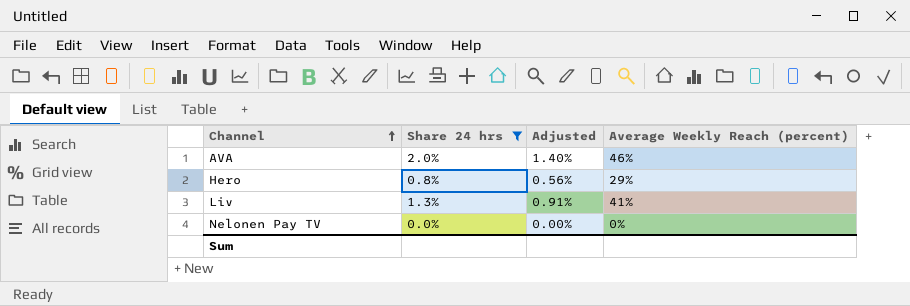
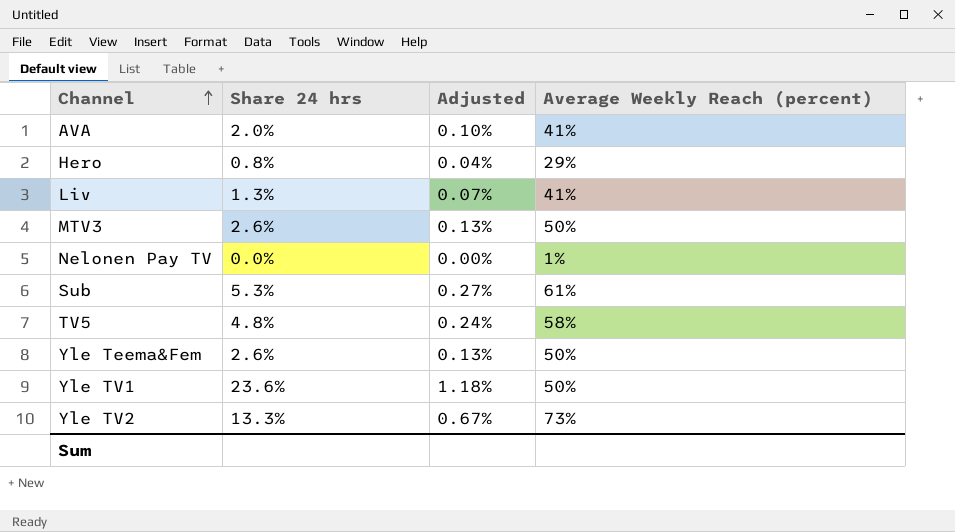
filter: Share 24 hrs <= 2.0% -> none
column Adjusted | formula: [Share 24 hrs] * 0.7 -> [Share 24 hrs] * 0.05
AVA | Average Weekly Reach (percent): 46% -> 41%
Nelonen Pay TV | Average Weekly Reach (percent): 0% -> 1%

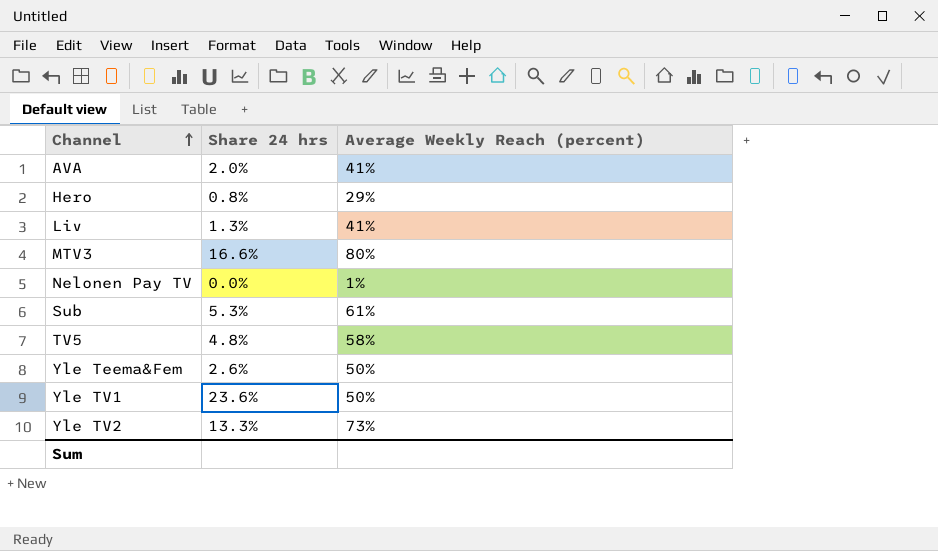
column Adjusted | formula: [Share 24 hrs] * 0.05 -> none
MTV3 | Share 24 hrs: 2.6% -> 16.6%
MTV3 | Average Weekly Reach (percent): 50% -> 80%

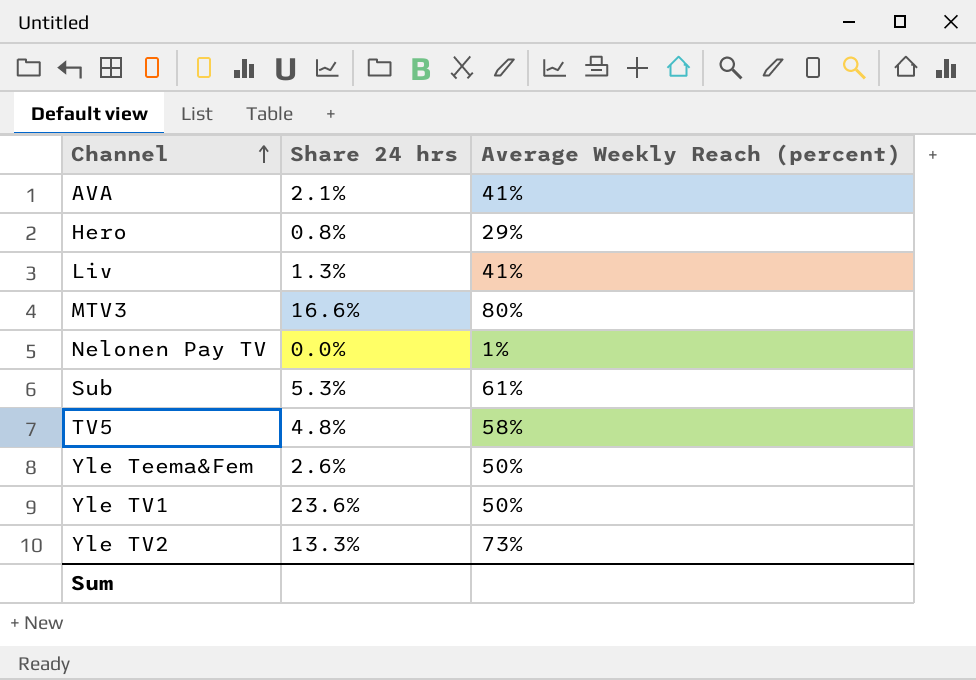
AVA | Share 24 hrs: 2.0% -> 2.1%

